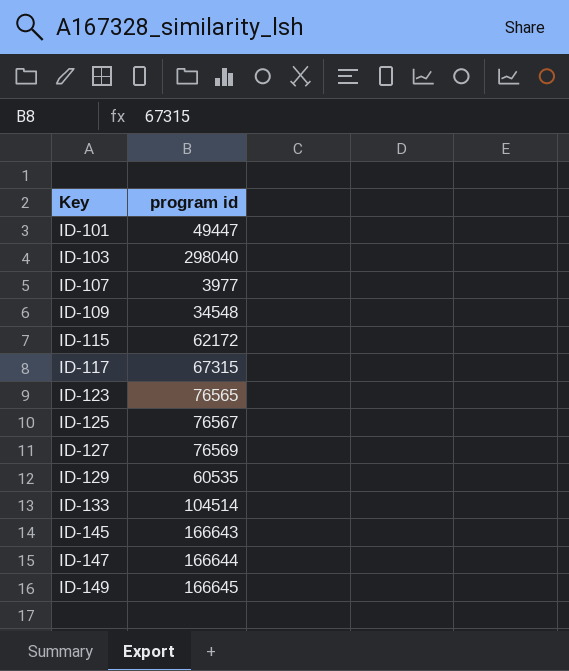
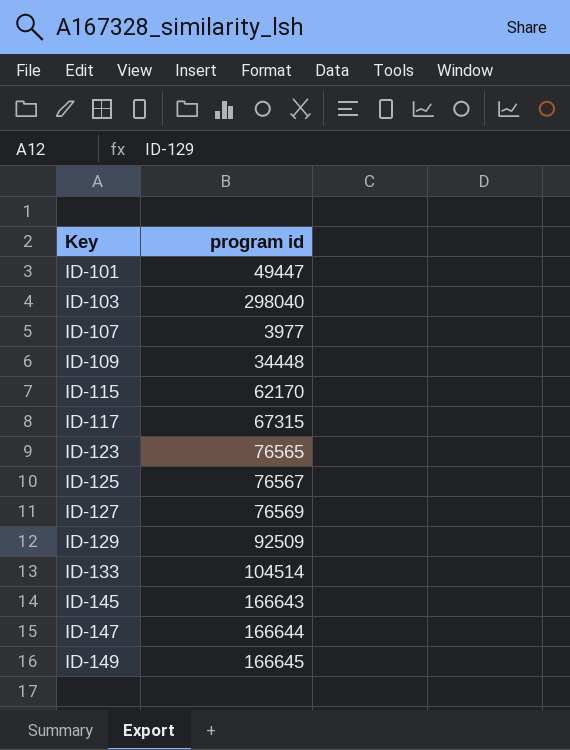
ID-109 | program id: 34548 -> 34448
ID-115 | program id: 62172 -> 62170
ID-129 | program id: 60535 -> 92509

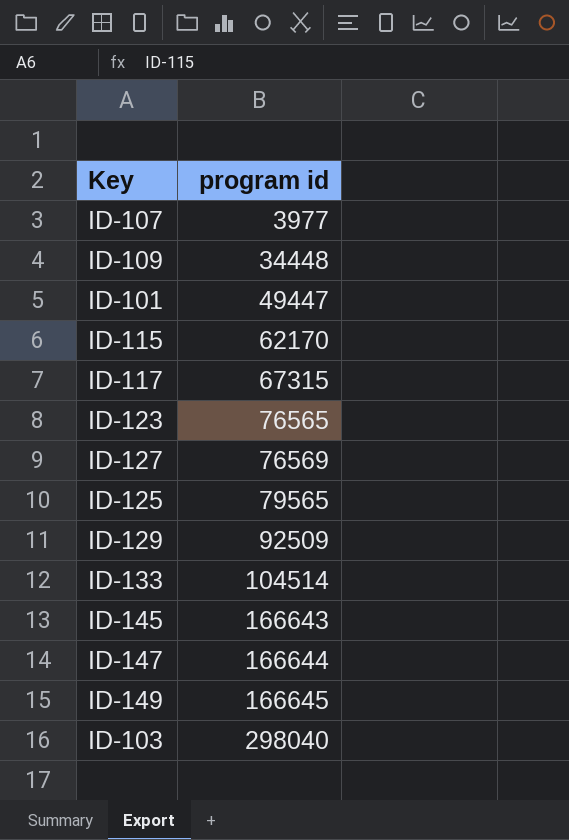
row order: Key ascending -> program id ascending
ID-125 | program id: 76567 -> 79565

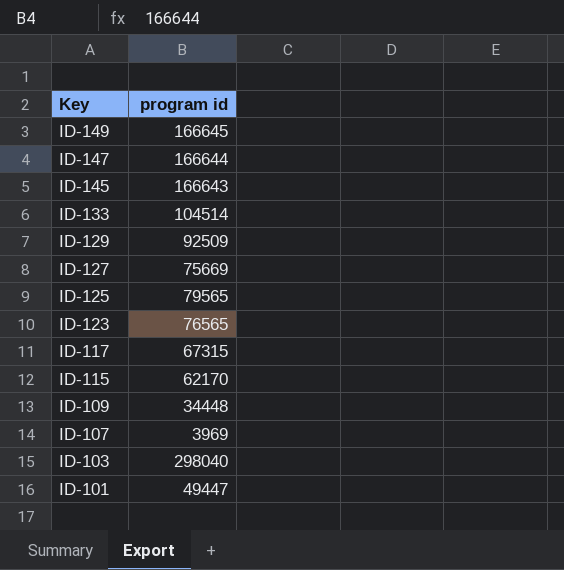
row order: program id ascending -> Key descending
ID-127 | program id: 76569 -> 75669
ID-107 | program id: 3977 -> 3969

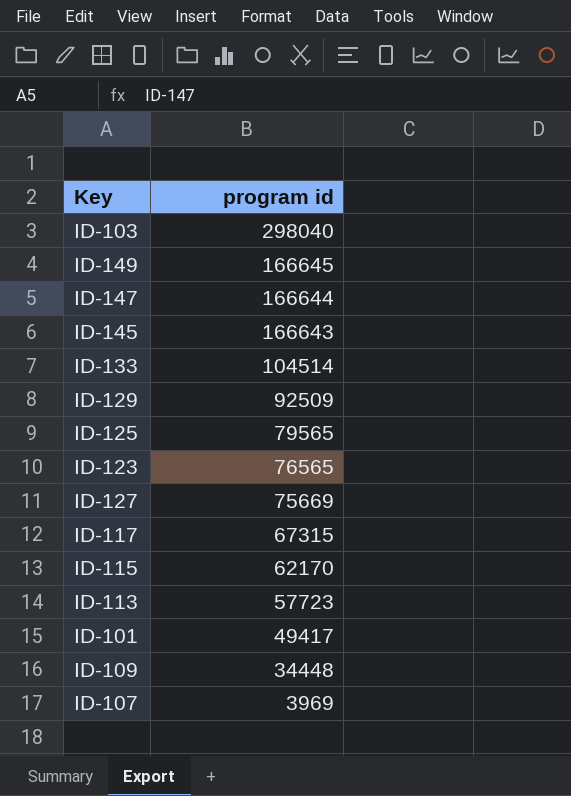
row order: Key descending -> program id descending
row ID-113: none -> 57723
ID-101 | program id: 49447 -> 49417

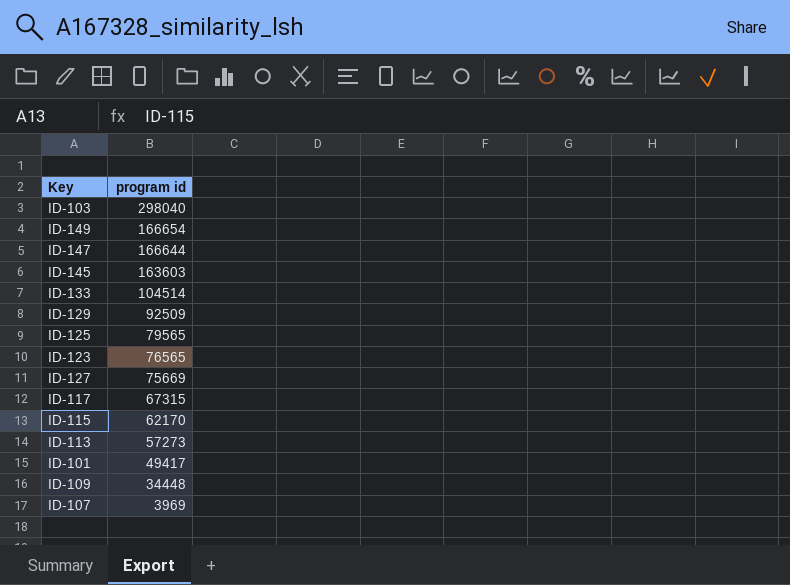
ID-149 | program id: 166645 -> 166654
ID-145 | program id: 166643 -> 163603
ID-113 | program id: 57723 -> 57273

